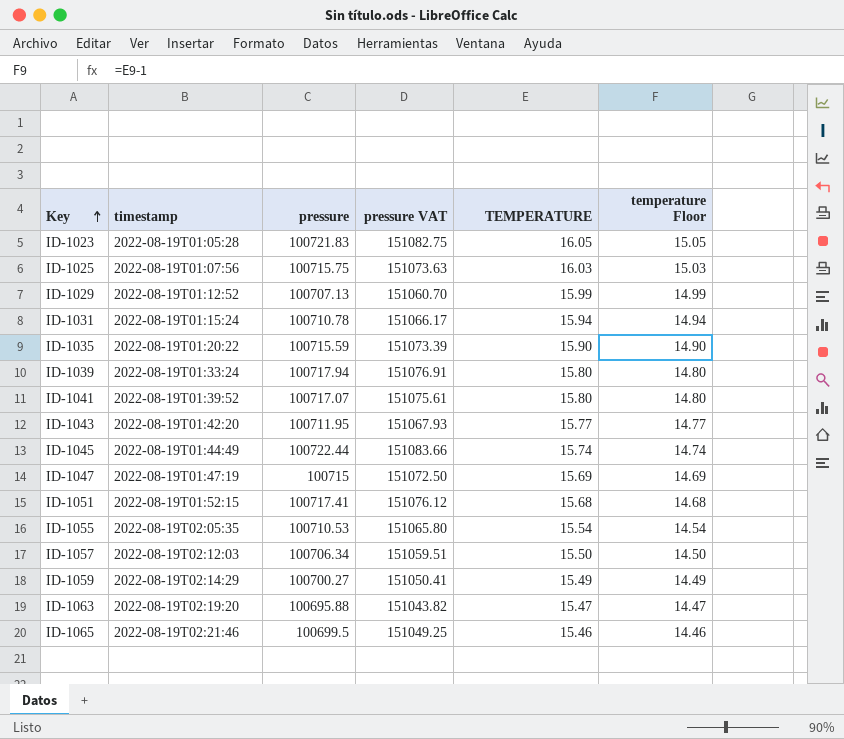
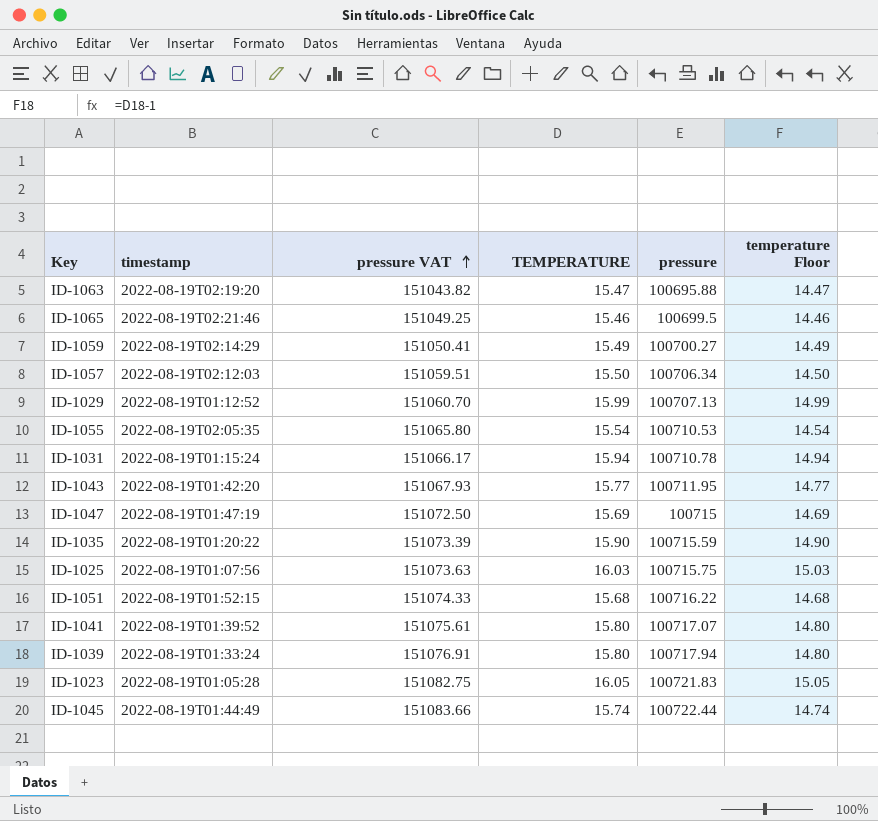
row order: Key ascending -> pressure VAT ascending
column pressure | position: 3 -> 5
ID-1051 | pressure VAT: 151076.12 -> 151074.33
ID-1051 | pressure: 100717.41 -> 100716.22

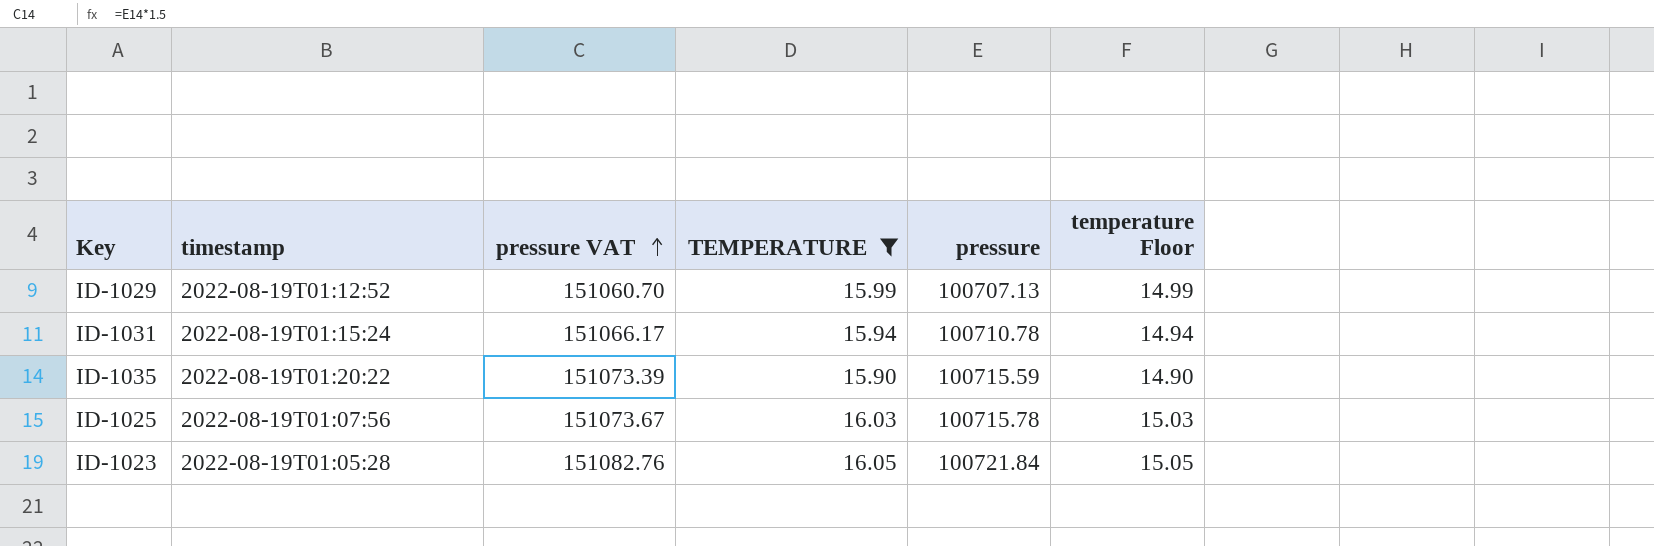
filter: none -> TEMPERATURE >= 15.90
ID-1025 | pressure VAT: 151073.63 -> 151073.67
ID-1025 | pressure: 100715.75 -> 100715.78
ID-1023 | pressure VAT: 151082.75 -> 151082.76
ID-1023 | pressure: 100721.83 -> 100721.84

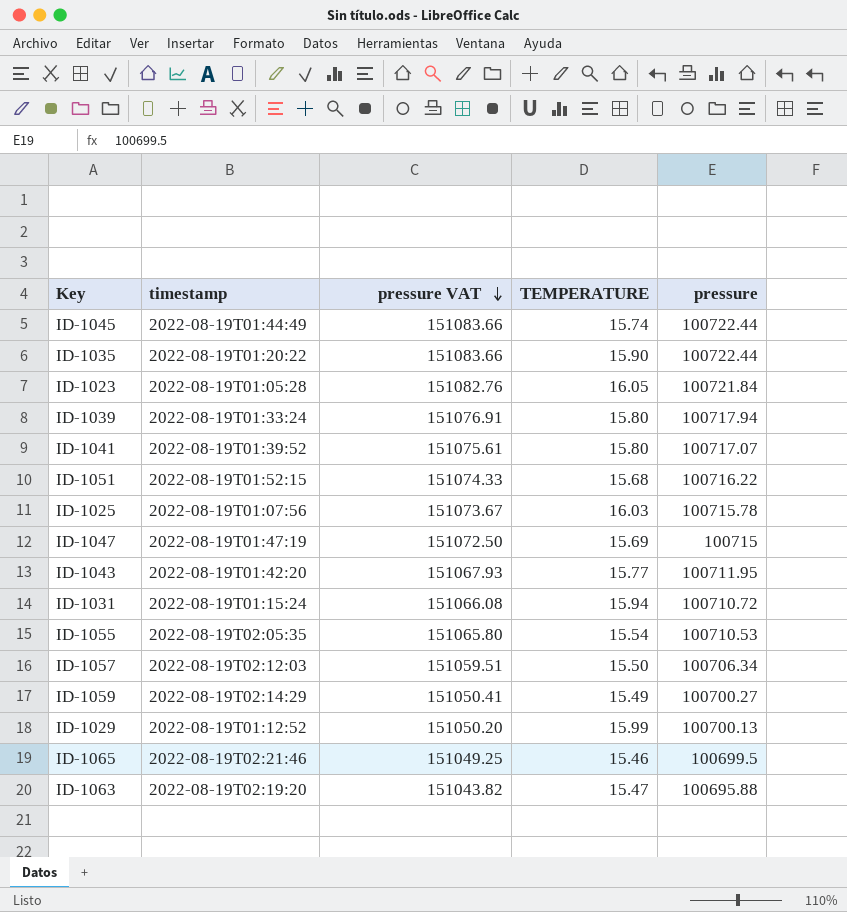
filter: TEMPERATURE >= 15.90 -> none
row order: pressure VAT ascending -> pressure VAT descending
column temperature Floor | formula: [TEMPERATURE] - 1 -> none
ID-1035 | pressure VAT: 151073.39 -> 151083.66
ID-1035 | pressure: 100715.59 -> 100722.44
ID-1031 | pressure VAT: 151066.17 -> 151066.08
ID-1031 | pressure: 100710.78 -> 100710.72
ID-1029 | pressure VAT: 151060.70 -> 151050.20
ID-1029 | pressure: 100707.13 -> 100700.13

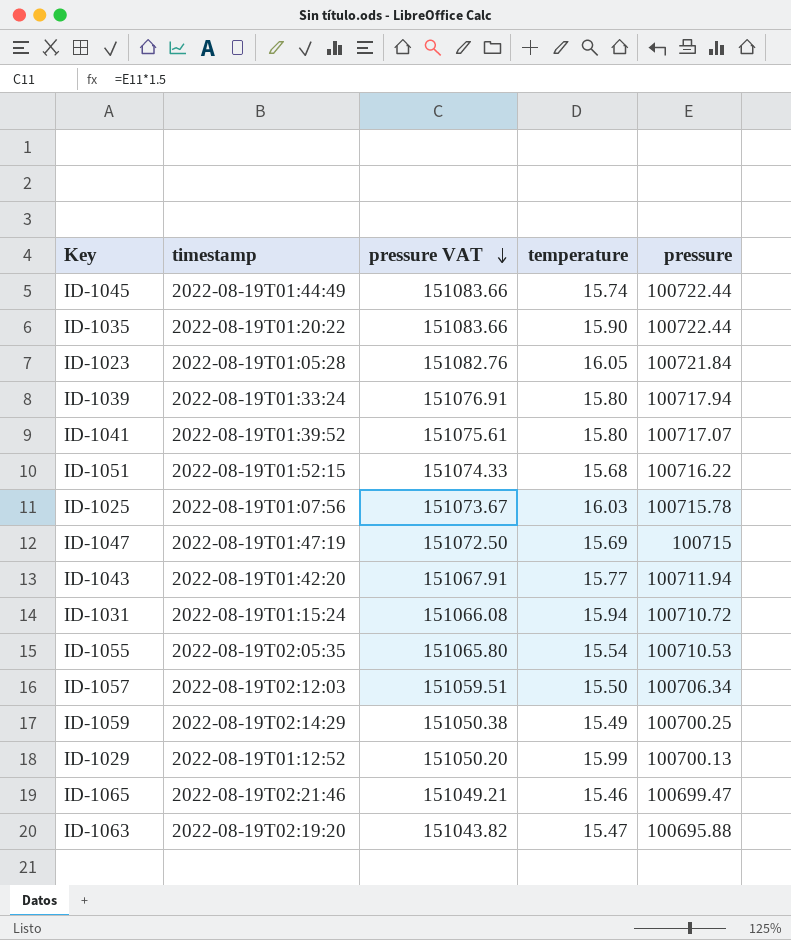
column name: TEMPERATURE -> temperature
ID-1043 | pressure VAT: 151067.93 -> 151067.91
ID-1043 | pressure: 100711.95 -> 100711.94
ID-1059 | pressure VAT: 151050.41 -> 151050.38
ID-1059 | pressure: 100700.27 -> 100700.25
ID-1065 | pressure VAT: 151049.25 -> 151049.21
ID-1065 | pressure: 100699.5 -> 100699.47

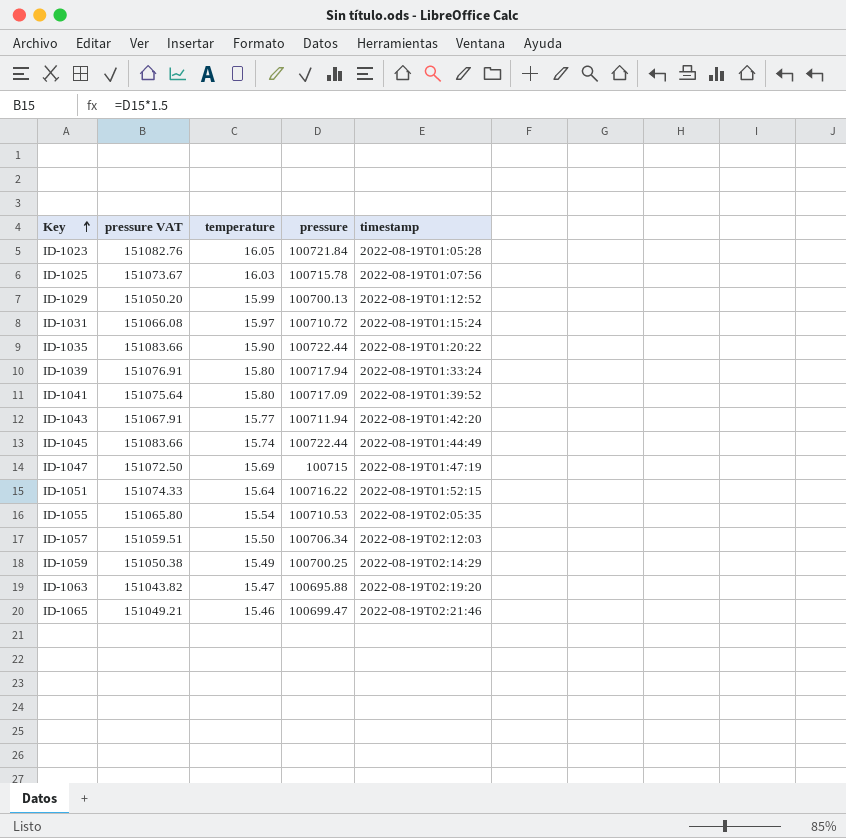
row order: pressure VAT descending -> Key ascending
column timestamp | position: 2 -> 5
ID-1031 | temperature: 15.94 -> 15.97
ID-1041 | pressure VAT: 151075.61 -> 151075.64
ID-1041 | pressure: 100717.07 -> 100717.09
ID-1051 | temperature: 15.68 -> 15.64

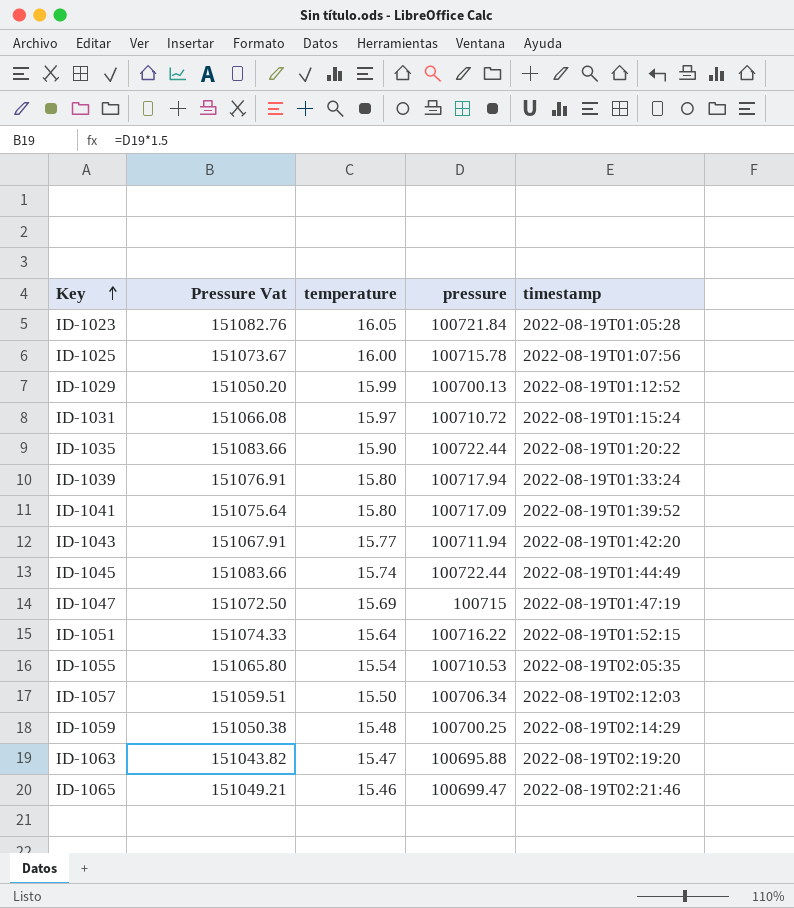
column name: pressure VAT -> Pressure Vat
ID-1025 | temperature: 16.03 -> 16.00
ID-1059 | temperature: 15.49 -> 15.48

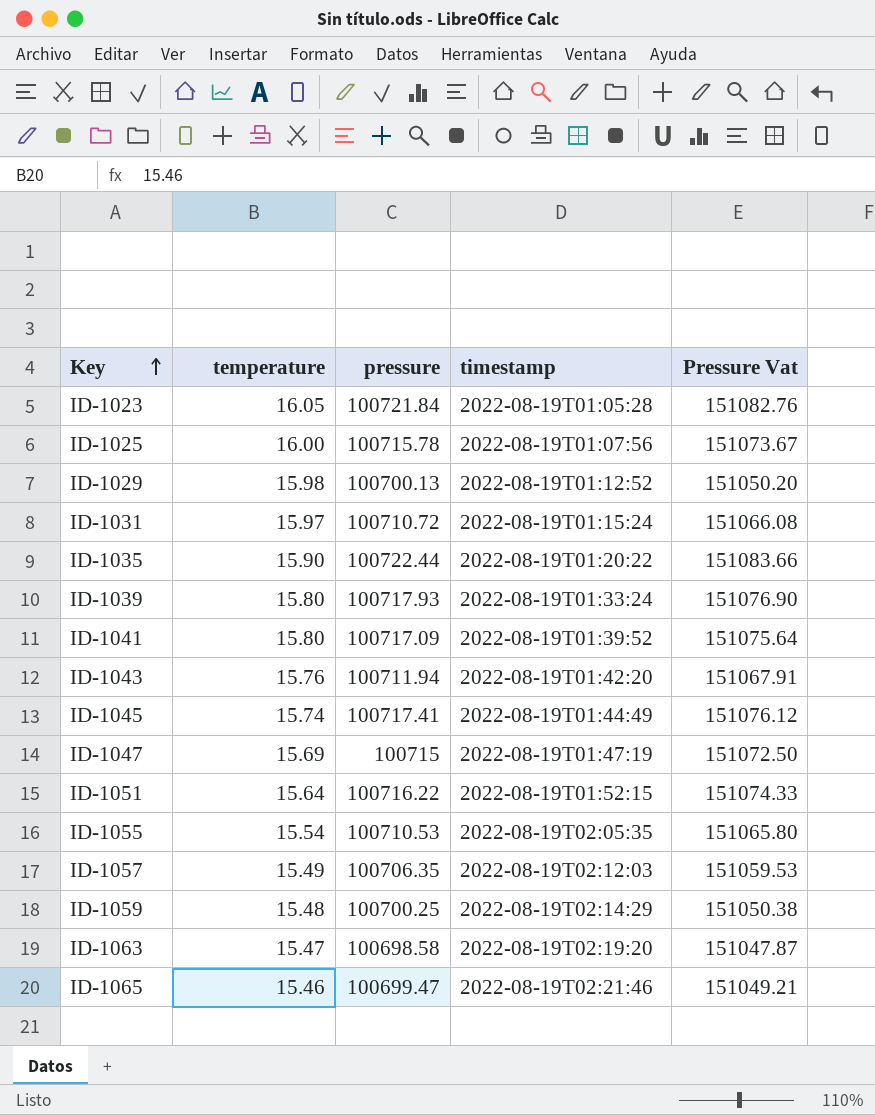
column Pressure Vat | position: 2 -> 5
ID-1029 | temperature: 15.99 -> 15.98
ID-1039 | pressure: 100717.94 -> 100717.93
ID-1039 | Pressure Vat: 151076.91 -> 151076.90
ID-1043 | temperature: 15.77 -> 15.76
ID-1045 | pressure: 100722.44 -> 100717.41
ID-1045 | Pressure Vat: 151083.66 -> 151076.12
ID-1057 | temperature: 15.50 -> 15.49
ID-1057 | pressure: 100706.34 -> 100706.35
ID-1057 | Pressure Vat: 151059.51 -> 151059.53
ID-1063 | pressure: 100695.88 -> 100698.58
ID-1063 | Pressure Vat: 151043.82 -> 151047.87

